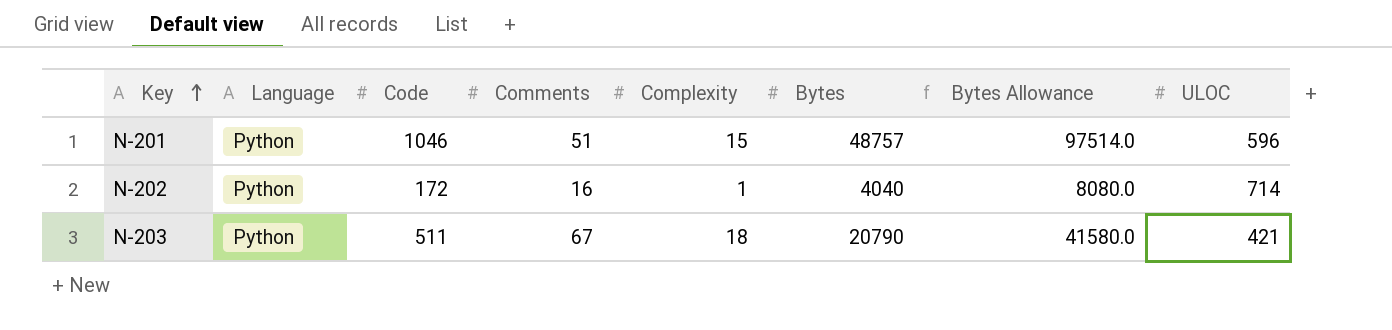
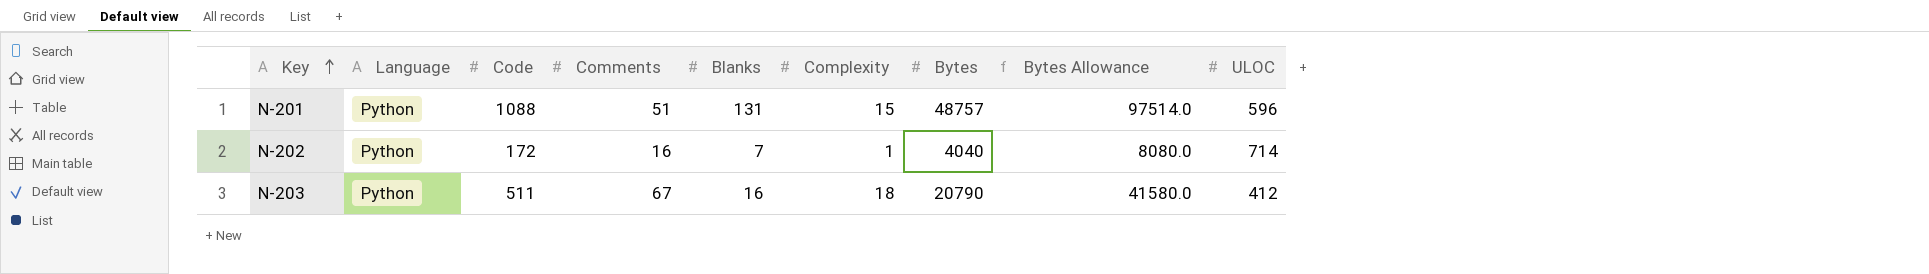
column Blanks | position: none -> 5
N-201 | Code: 1046 -> 1088
N-203 | ULOC: 421 -> 412

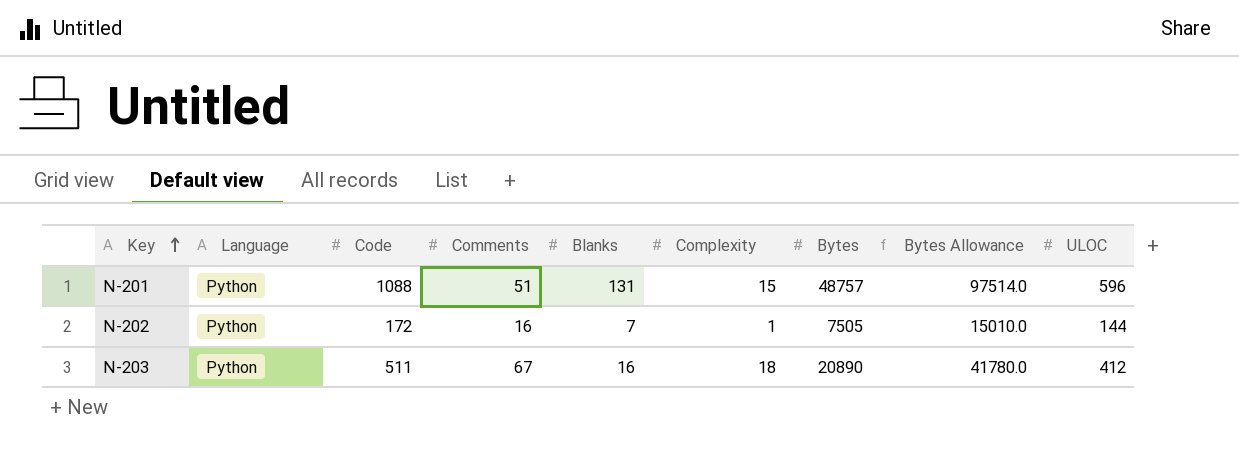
N-202 | Bytes: 4040 -> 7505
N-202 | Bytes Allowance: 8080.0 -> 15010.0
N-202 | ULOC: 714 -> 144
N-203 | Bytes: 20790 -> 20890
N-203 | Bytes Allowance: 41580.0 -> 41780.0

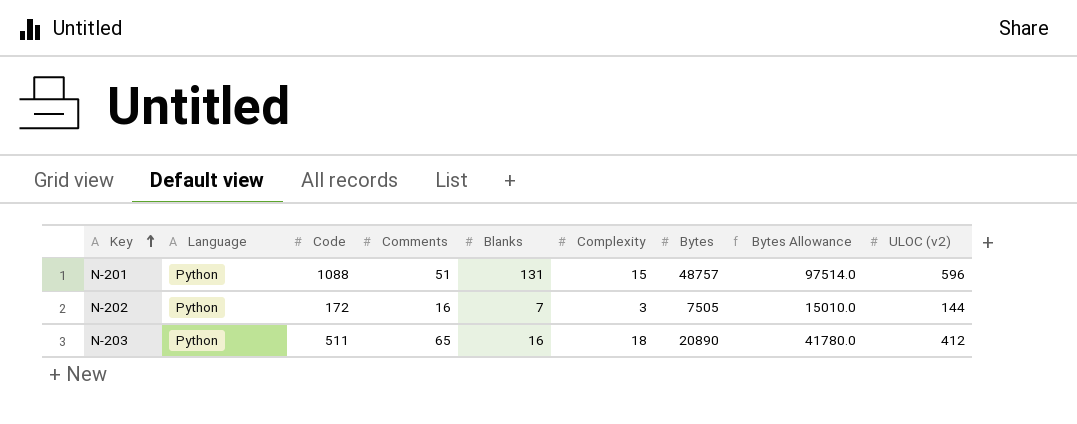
column name: ULOC -> ULOC (v2)
N-202 | Complexity: 1 -> 3
N-203 | Comments: 67 -> 65

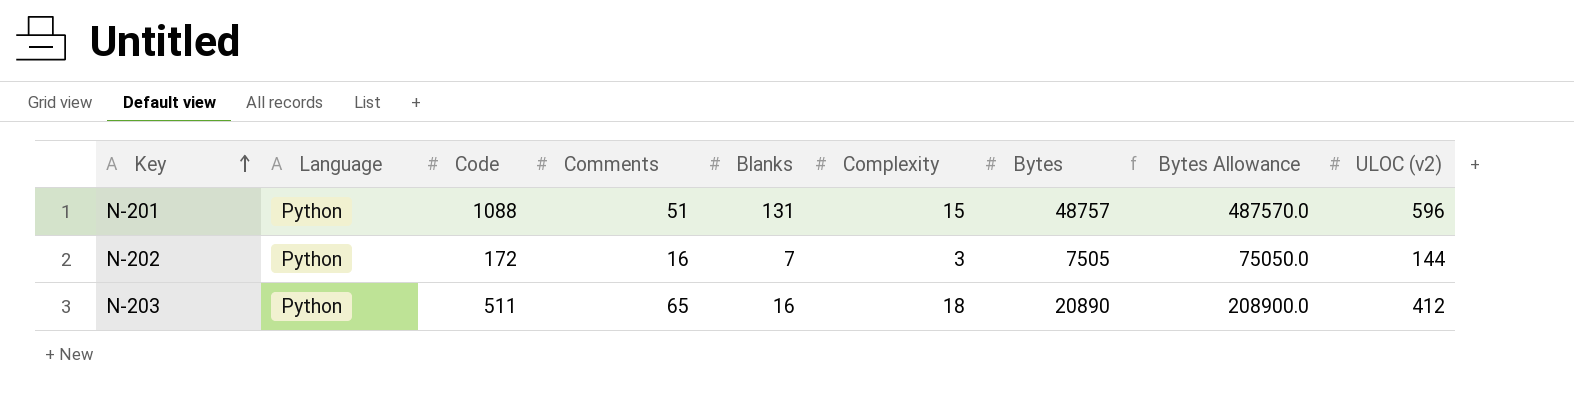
column Bytes Allowance | formula: [Bytes] * 2 -> [Bytes] * 10

